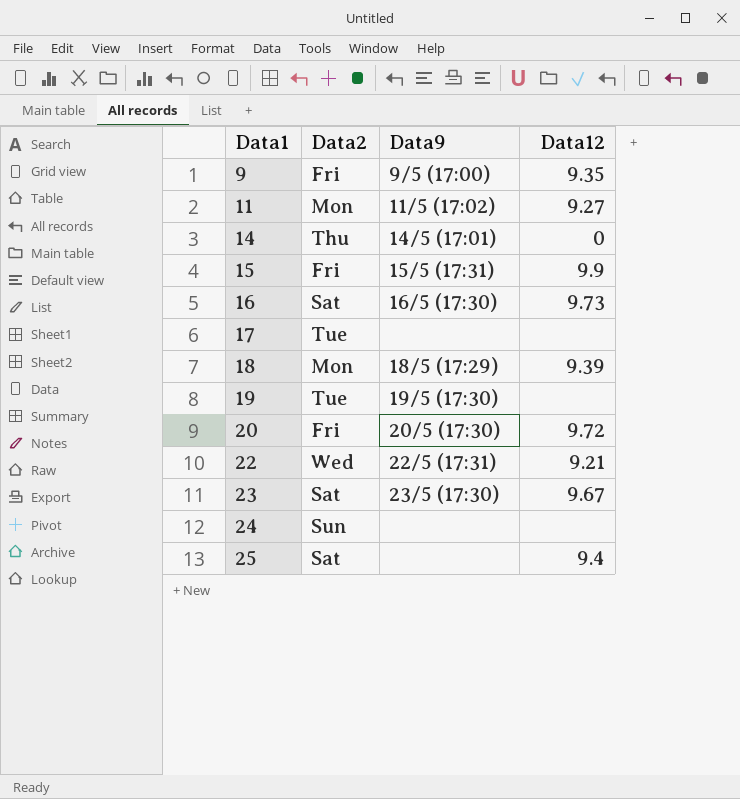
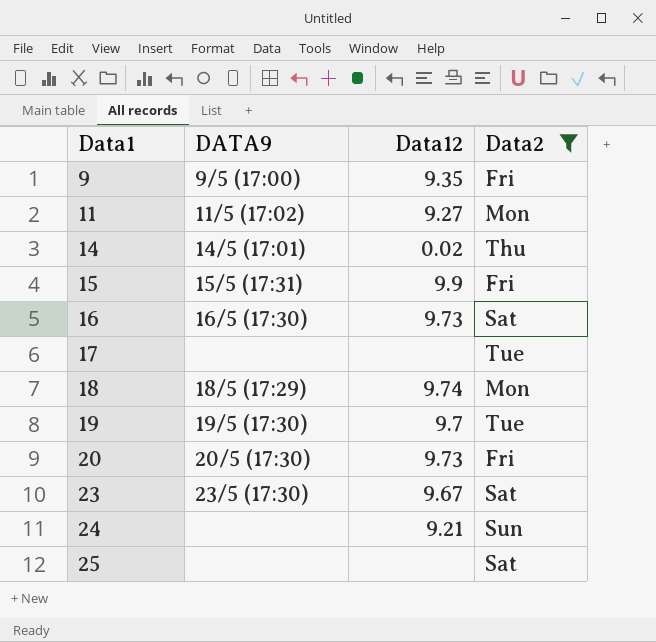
filter: none -> Data2 != Wed
column name: Data9 -> DATA9
column Data2 | position: 2 -> 4
14 | Data12: 0 -> 0.02
18 | Data12: 9.39 -> 9.74
19 | Data12: none -> 9.7
20 | Data12: 9.72 -> 9.73
24 | Data12: none -> 9.21
25 | Data12: 9.4 -> none

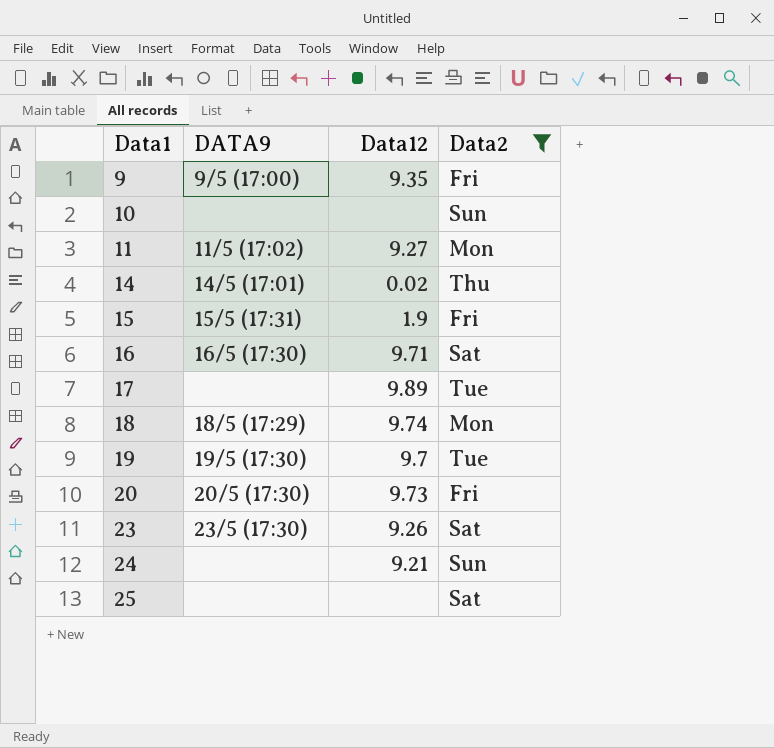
row 10: none -> none | none | Sun
15 | Data12: 9.9 -> 1.9
16 | Data12: 9.73 -> 9.71
17 | Data12: none -> 9.89
23 | Data12: 9.67 -> 9.26

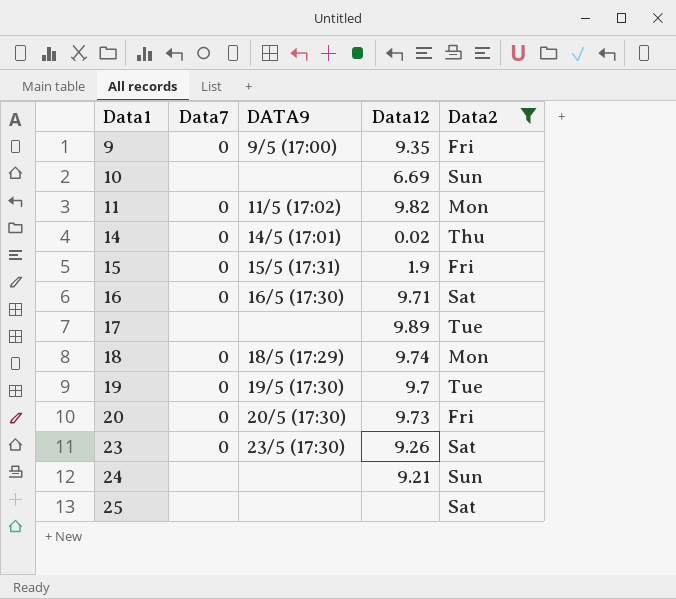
column Data7 | position: none -> 2
10 | Data12: none -> 6.69
11 | Data12: 9.27 -> 9.82

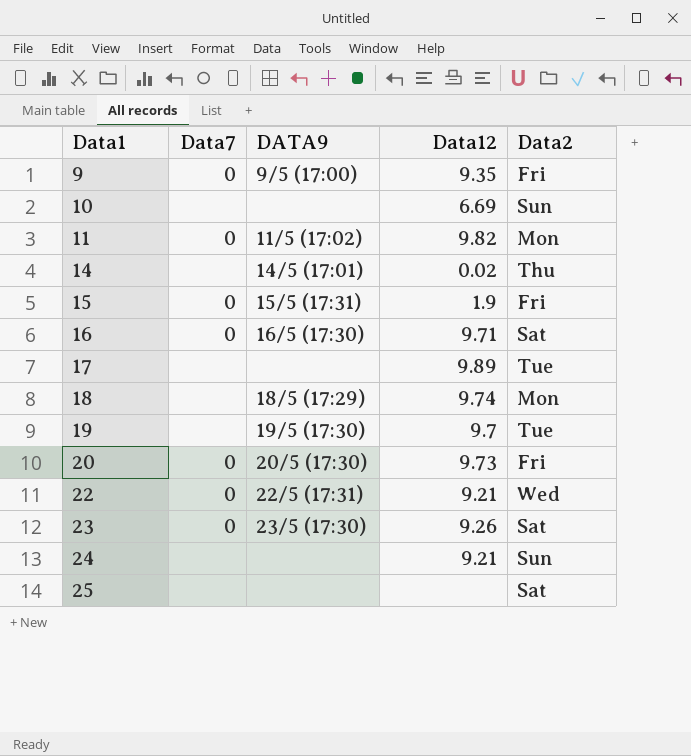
filter: Data2 != Wed -> none
14 | Data7: 0 -> none
18 | Data7: 0 -> none
19 | Data7: 0 -> none

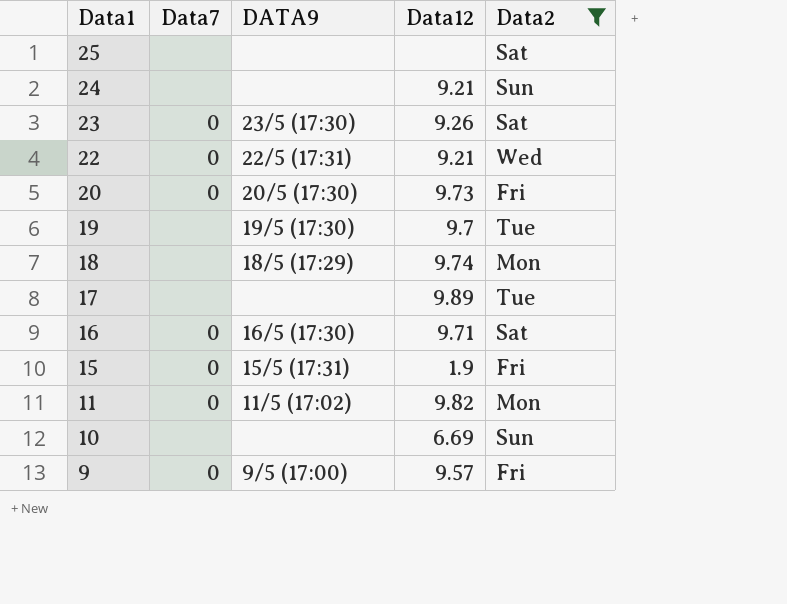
filter: none -> Data2 != Thu
row order: Data1 ascending -> Data1 descending
9 | Data12: 9.35 -> 9.57

